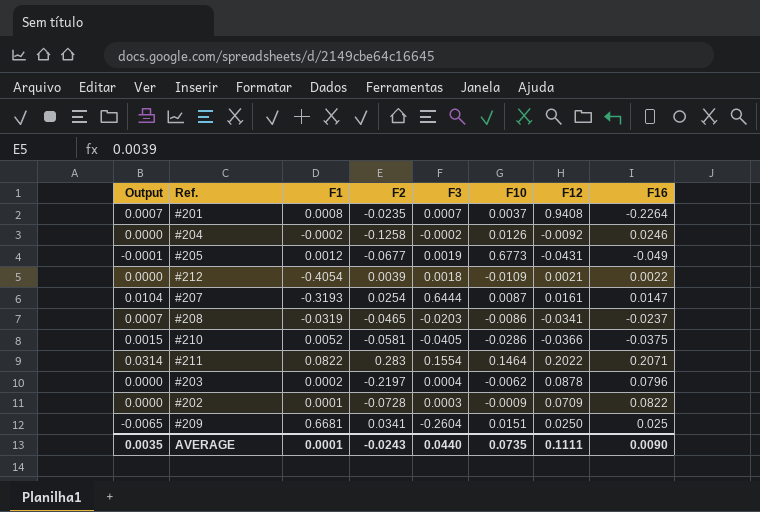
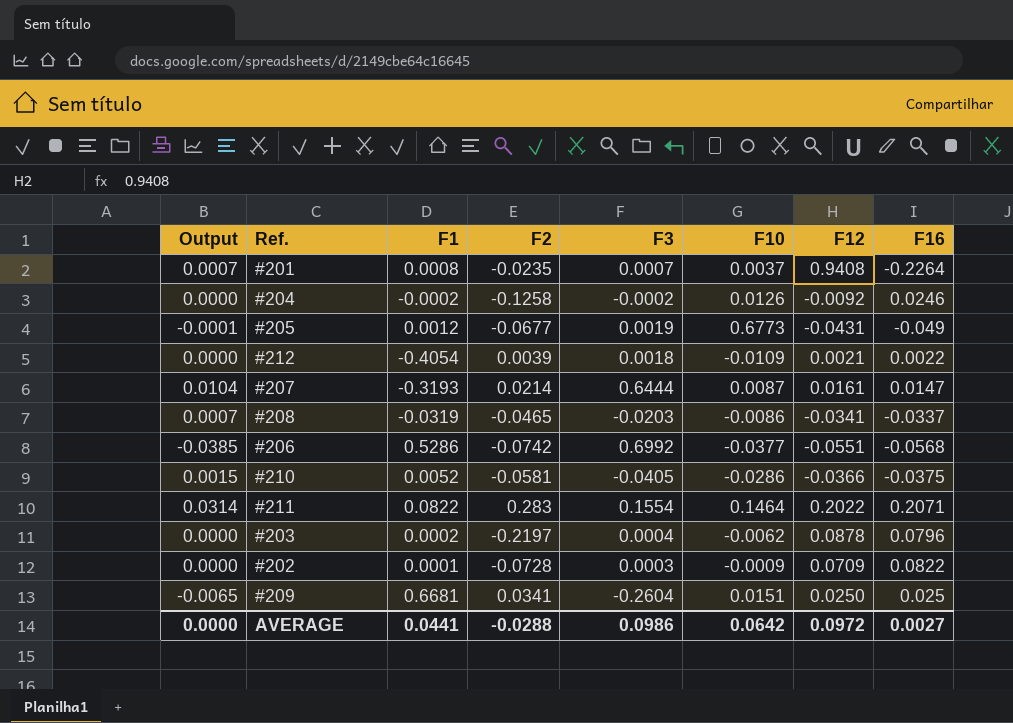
#207 | F2: 0.0254 -> 0.0214
#208 | F16: -0.0237 -> -0.0337
row #206: none -> -0.0385 | 0.5286 | -0.0742 | 0.6992 | -0.0377 | -0.0551 | -0.0568
AVERAGE | Output: 0.0035 -> 0.0000
AVERAGE | F1: 0.0001 -> 0.0441
AVERAGE | F2: -0.0243 -> -0.0288
AVERAGE | F3: 0.0440 -> 0.0986
AVERAGE | F10: 0.0735 -> 0.0642
AVERAGE | F12: 0.1111 -> 0.0972
AVERAGE | F16: 0.0090 -> 0.0027

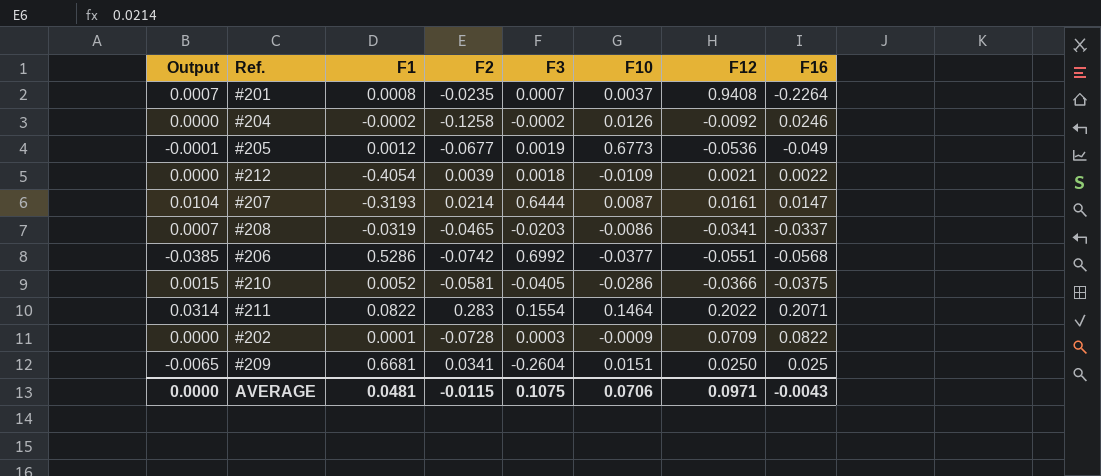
row #203: 0.0000 | 0.0002 | -0.2197 | 0.0004 | -0.0062 | 0.0878 | 0.0796 -> none
#205 | F12: -0.0431 -> -0.0536
AVERAGE | F1: 0.0441 -> 0.0481
AVERAGE | F2: -0.0288 -> -0.0115
AVERAGE | F3: 0.0986 -> 0.1075
AVERAGE | F10: 0.0642 -> 0.0706
AVERAGE | F12: 0.0972 -> 0.0971
AVERAGE | F16: 0.0027 -> -0.0043

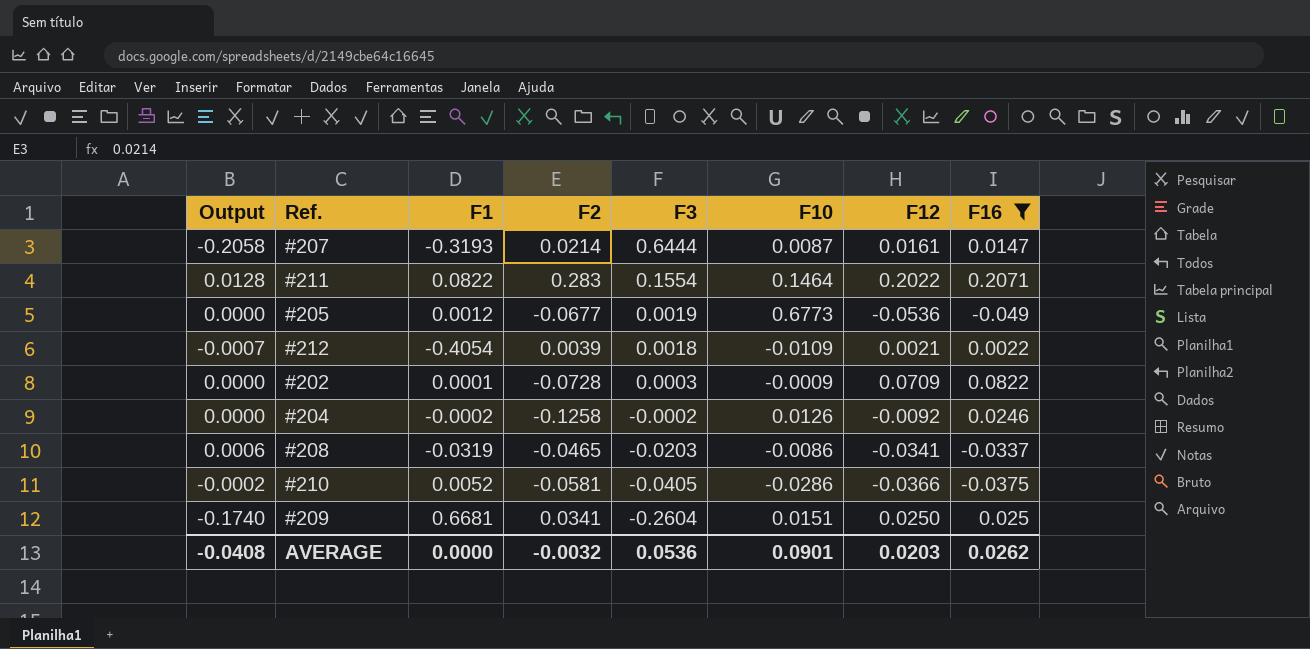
filter: none -> F16 >= -0.049
row order: none -> F3 descending
column Output | formula: [F3] * [F12] -> [F1] * [F3]
AVERAGE | Output: 0.0000 -> -0.0408
AVERAGE | F1: 0.0481 -> 0.0000
AVERAGE | F2: -0.0115 -> -0.0032
AVERAGE | F3: 0.1075 -> 0.0536
AVERAGE | F10: 0.0706 -> 0.0901
AVERAGE | F12: 0.0971 -> 0.0203
AVERAGE | F16: -0.0043 -> 0.0262

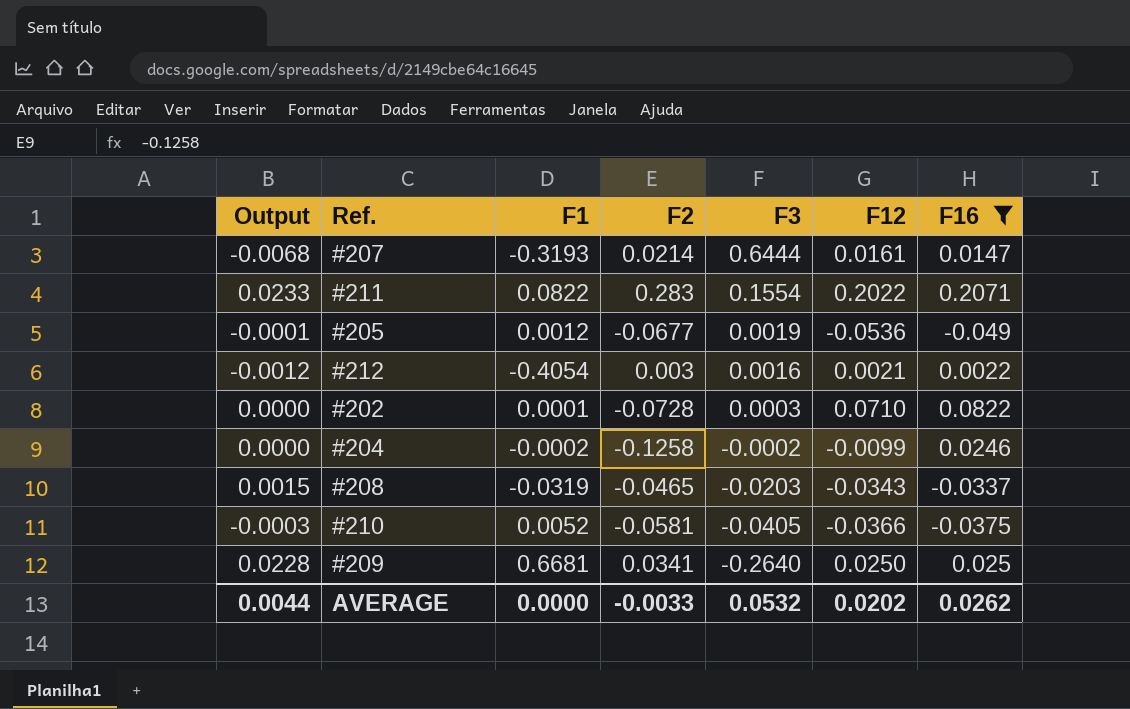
column F10 | position: 6 -> none
column Output | formula: [F1] * [F3] -> [F1] * [F2]
#212 | F2: 0.0039 -> 0.003
#212 | F3: 0.0018 -> 0.0016
#202 | F12: 0.0709 -> 0.0710
#204 | F12: -0.0092 -> -0.0099
#208 | F12: -0.0341 -> -0.0343
#209 | F3: -0.2604 -> -0.2640
AVERAGE | Output: -0.0408 -> 0.0044
AVERAGE | F2: -0.0032 -> -0.0033
AVERAGE | F3: 0.0536 -> 0.0532
AVERAGE | F12: 0.0203 -> 0.0202

